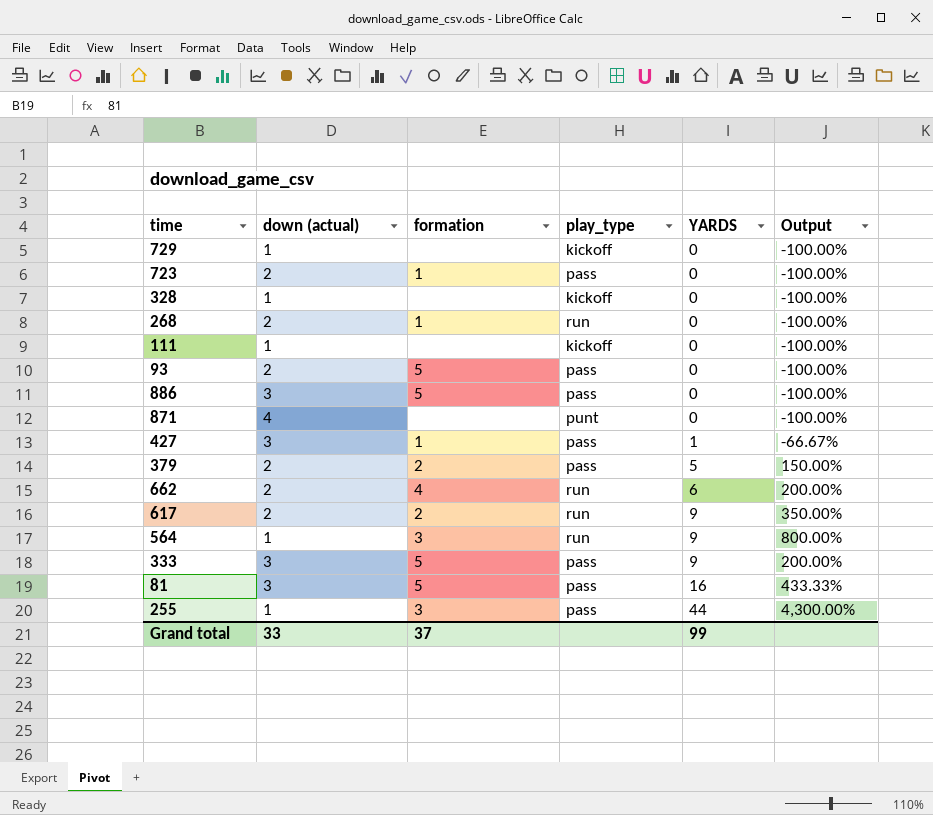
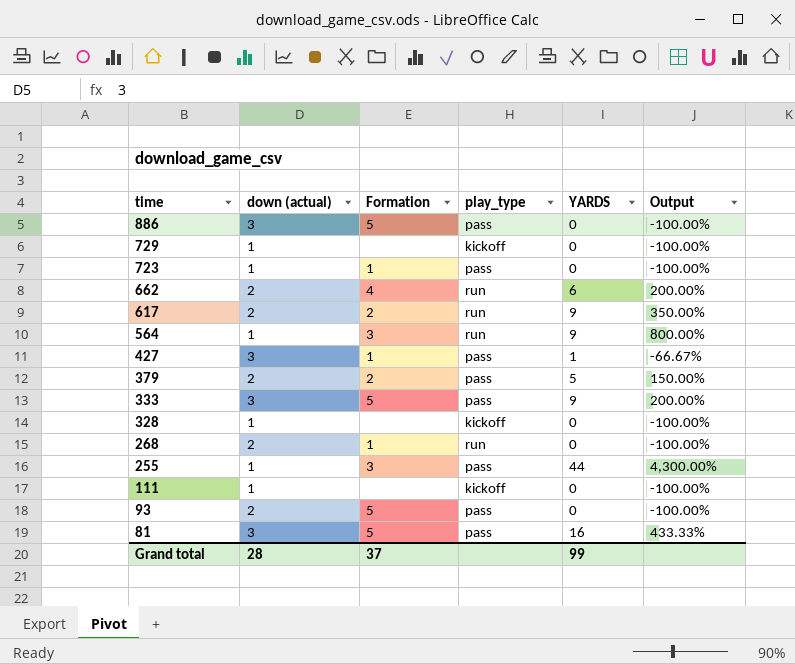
row order: YARDS ascending -> time descending
column name: formation -> Formation
row 871: 4 | none | punt | 0 | -100.00% -> none
723 | down (actual): 2 -> 1
Grand total | down (actual): 33 -> 28

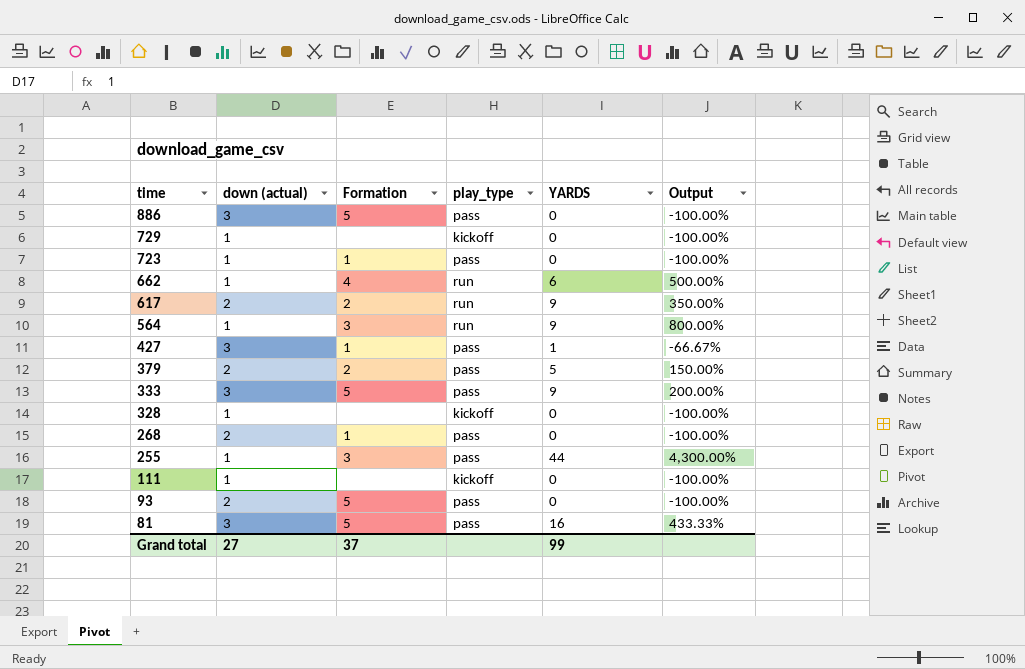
662 | down (actual): 2 -> 1
662 | Output: 200.00% -> 500.00%
268 | play_type: run -> pass
Grand total | down (actual): 28 -> 27

